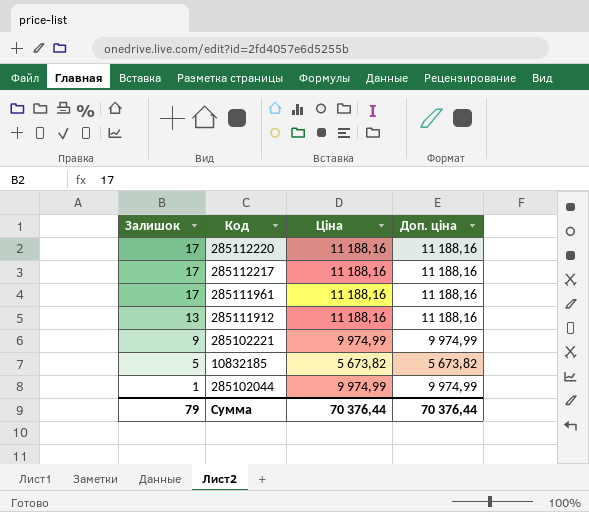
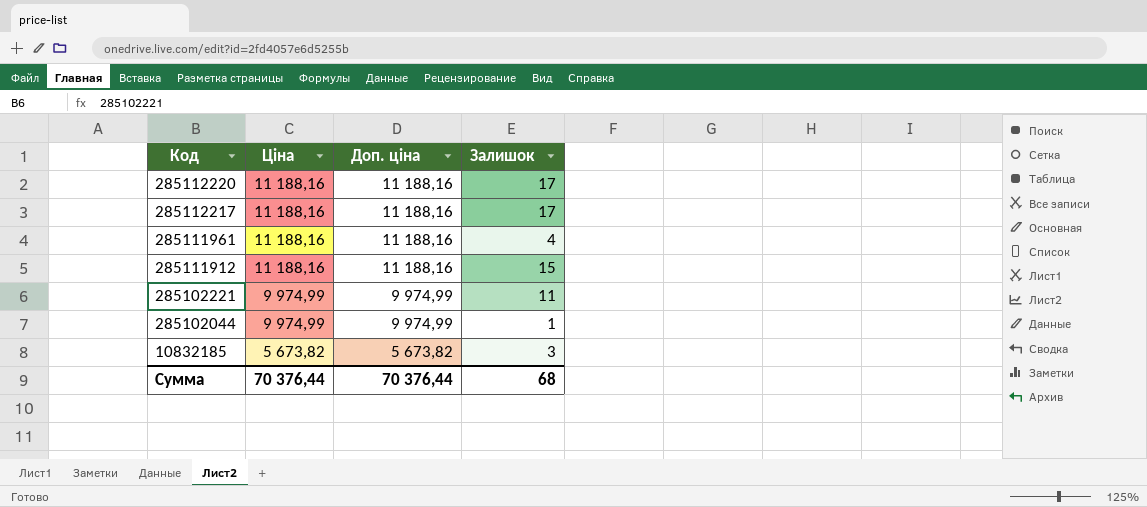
row order: Залишок descending -> Код descending
column Залишок | position: 1 -> 4
285111961 | Залишок: 17 -> 4
285111912 | Залишок: 13 -> 15
285102221 | Залишок: 9 -> 11
10832185 | Залишок: 5 -> 3
Сумма | Залишок: 79 -> 68

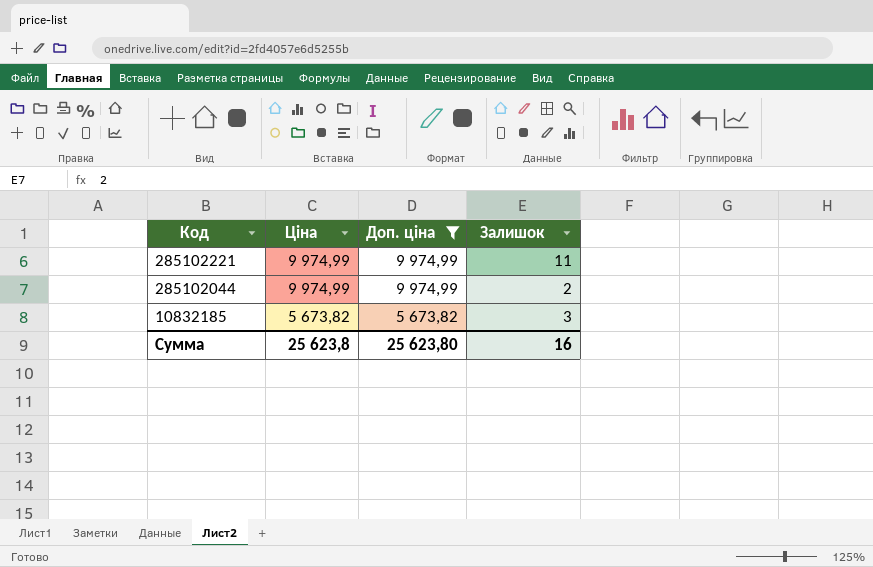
filter: none -> Доп. ціна != 11 188,16
285102044 | Залишок: 1 -> 2
Сумма | Ціна: 70 376,44 -> 25 623,8
Сумма | Доп. ціна: 70 376,44 -> 25 623,80
Сумма | Залишок: 68 -> 16

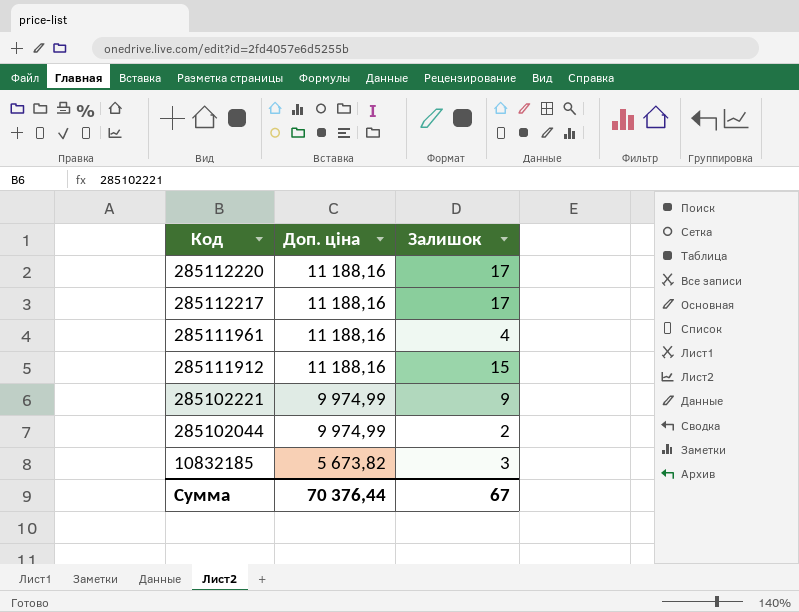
filter: Доп. ціна != 11 188,16 -> none
column Ціна | position: 2 -> none
285102221 | Залишок: 11 -> 9
Сумма | Доп. ціна: 25 623,80 -> 70 376,44
Сумма | Залишок: 16 -> 67

